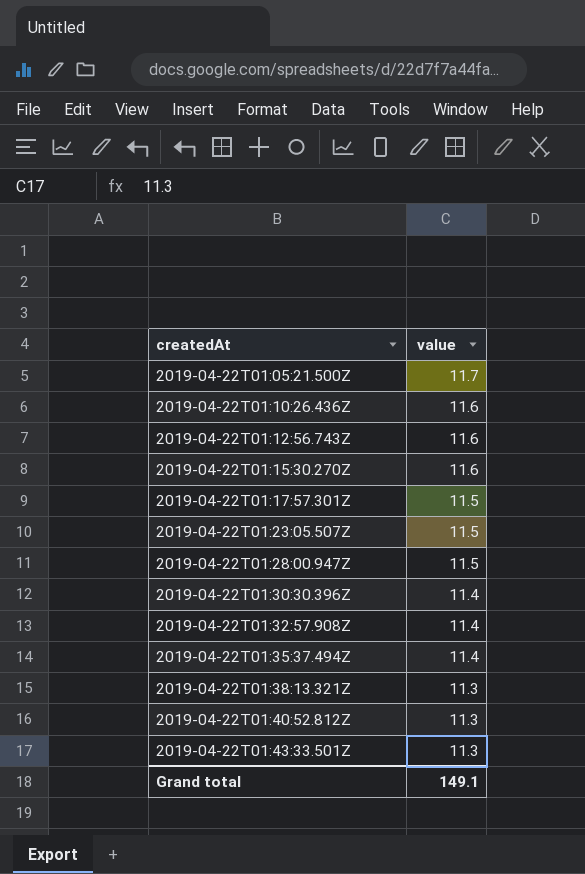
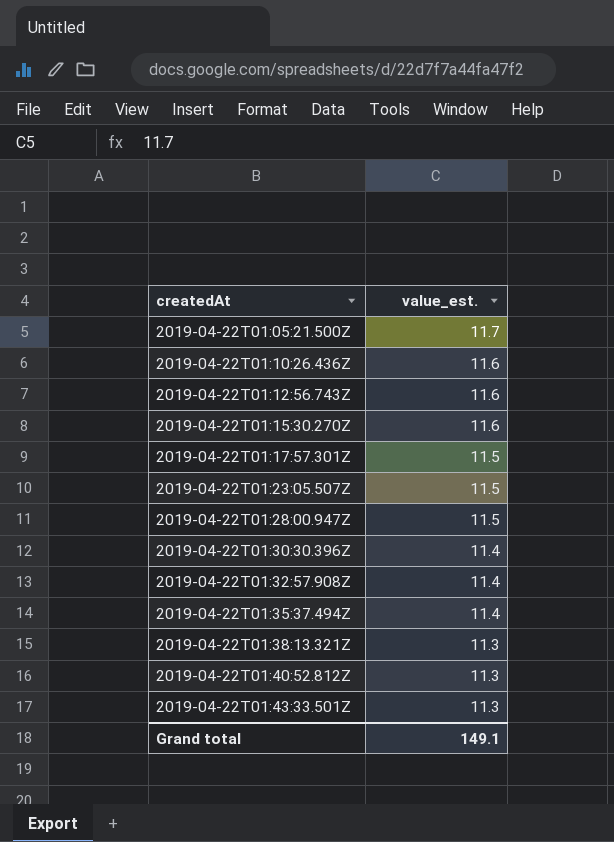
column name: value -> value_est.

